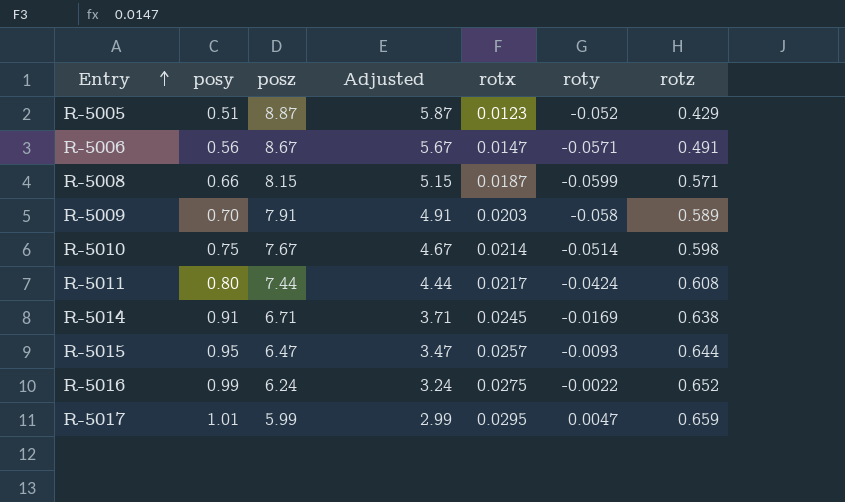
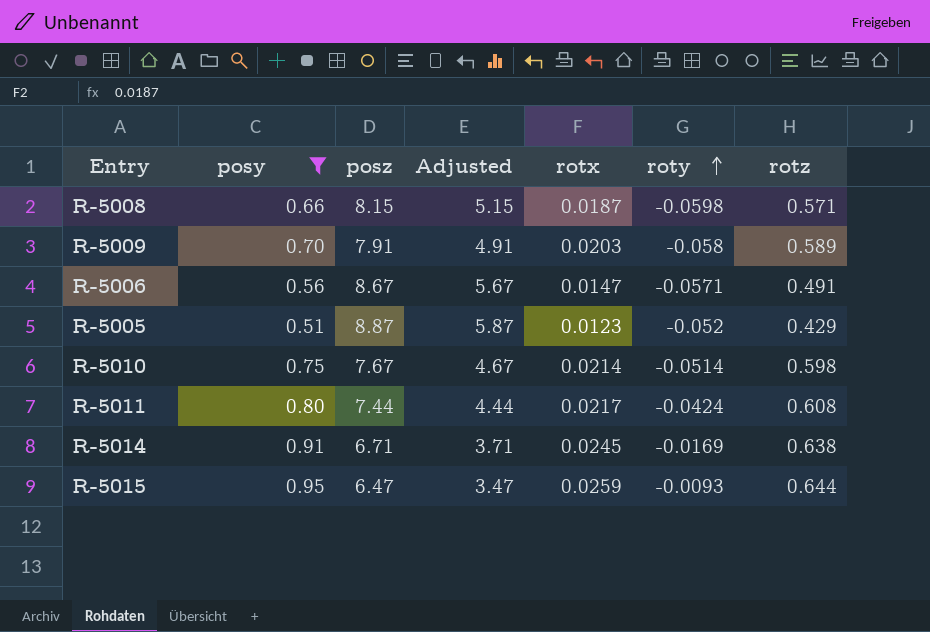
filter: none -> posy <= 0.95
row order: Entry ascending -> roty ascending
R-5008 | roty: -0.0599 -> -0.0598
R-5015 | rotx: 0.0257 -> 0.0259

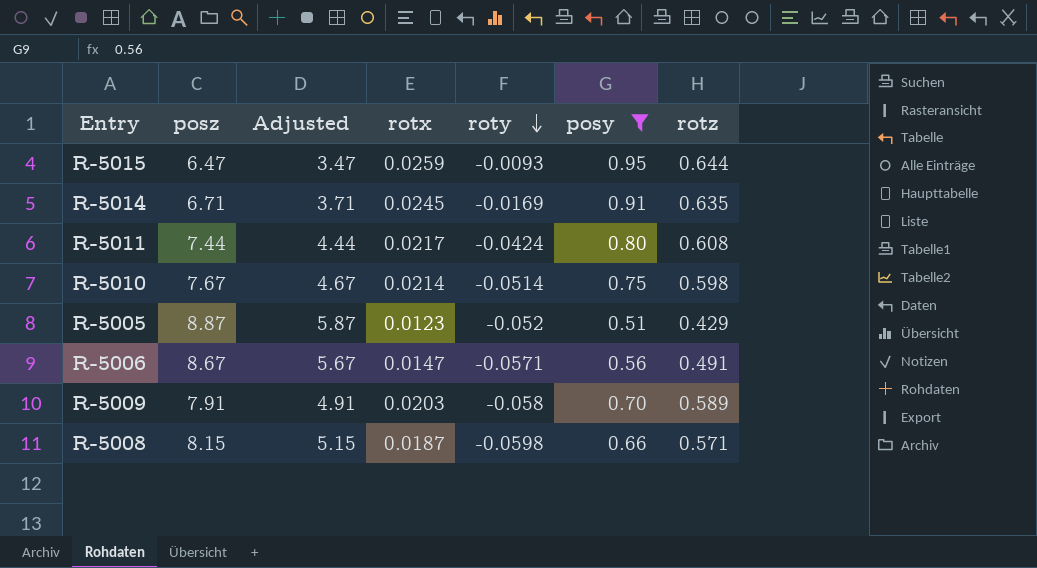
row order: roty ascending -> roty descending
column posy | position: 2 -> 6
R-5014 | rotz: 0.638 -> 0.635

